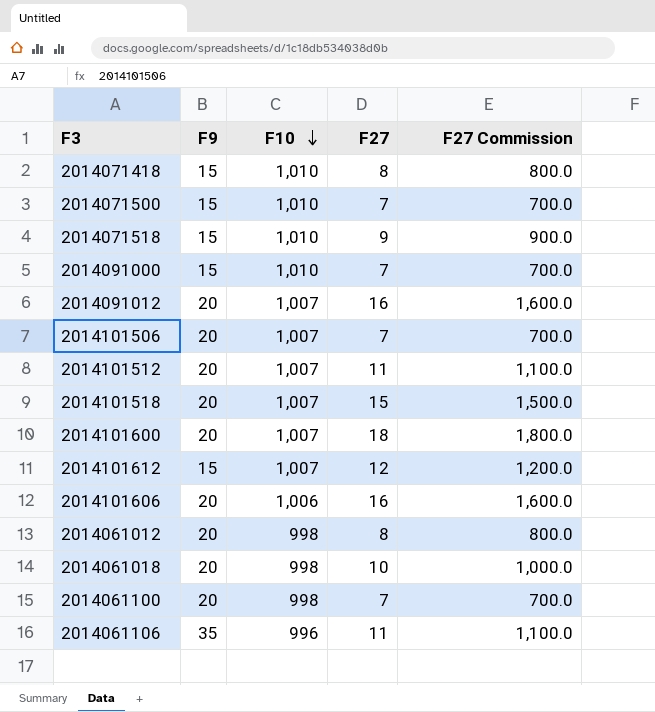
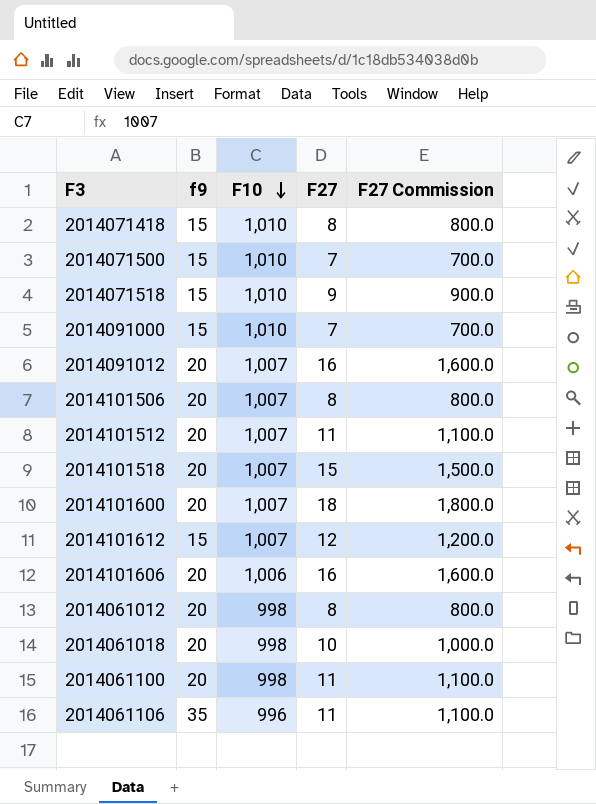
column name: F9 -> f9
2014101506 | F27: 7 -> 8
2014101506 | F27 Commission: 700.0 -> 800.0
2014061100 | F27: 7 -> 11
2014061100 | F27 Commission: 700.0 -> 1,100.0

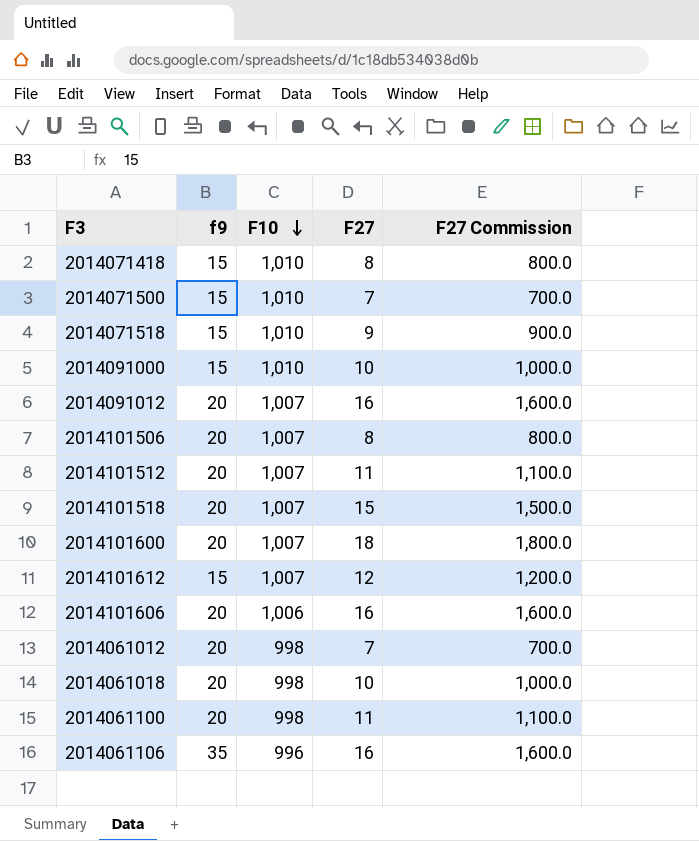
2014091000 | F27: 7 -> 10
2014091000 | F27 Commission: 700.0 -> 1,000.0
2014061012 | F27: 8 -> 7
2014061012 | F27 Commission: 800.0 -> 700.0
2014061106 | F27: 11 -> 16
2014061106 | F27 Commission: 1,100.0 -> 1,600.0

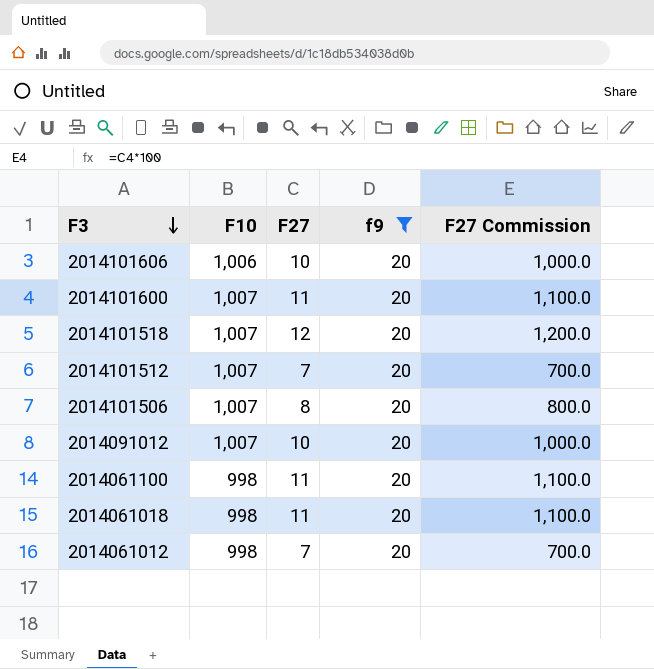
filter: none -> f9 = 20
row order: F10 descending -> F3 descending
column f9 | position: 2 -> 4
2014101606 | F27: 16 -> 10
2014101606 | F27 Commission: 1,600.0 -> 1,000.0
2014101600 | F27: 18 -> 11
2014101600 | F27 Commission: 1,800.0 -> 1,100.0
2014101518 | F27: 15 -> 12
2014101518 | F27 Commission: 1,500.0 -> 1,200.0
2014101512 | F27: 11 -> 7
2014101512 | F27 Commission: 1,100.0 -> 700.0
2014091012 | F27: 16 -> 10
2014091012 | F27 Commission: 1,600.0 -> 1,000.0
2014061018 | F27: 10 -> 11
2014061018 | F27 Commission: 1,000.0 -> 1,100.0

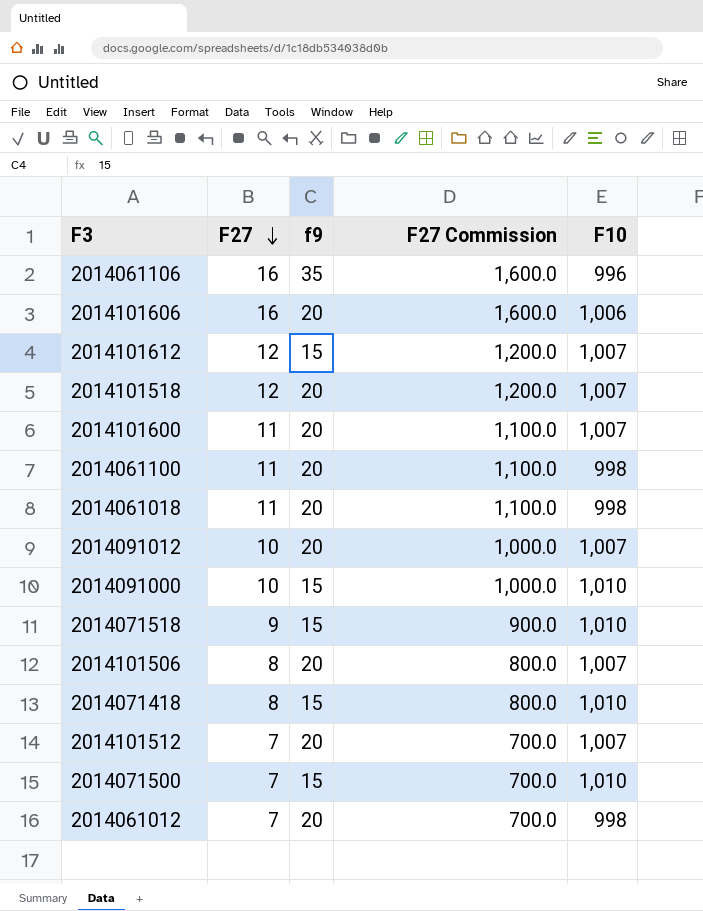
filter: f9 = 20 -> none
row order: F3 descending -> F27 descending
column F10 | position: 2 -> 5
2014101606 | F27: 10 -> 16
2014101606 | F27 Commission: 1,000.0 -> 1,600.0

